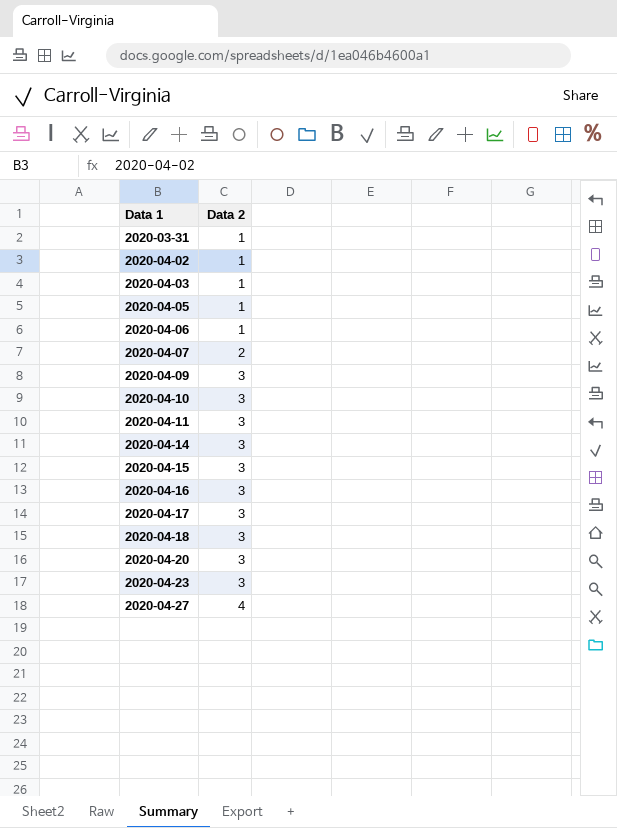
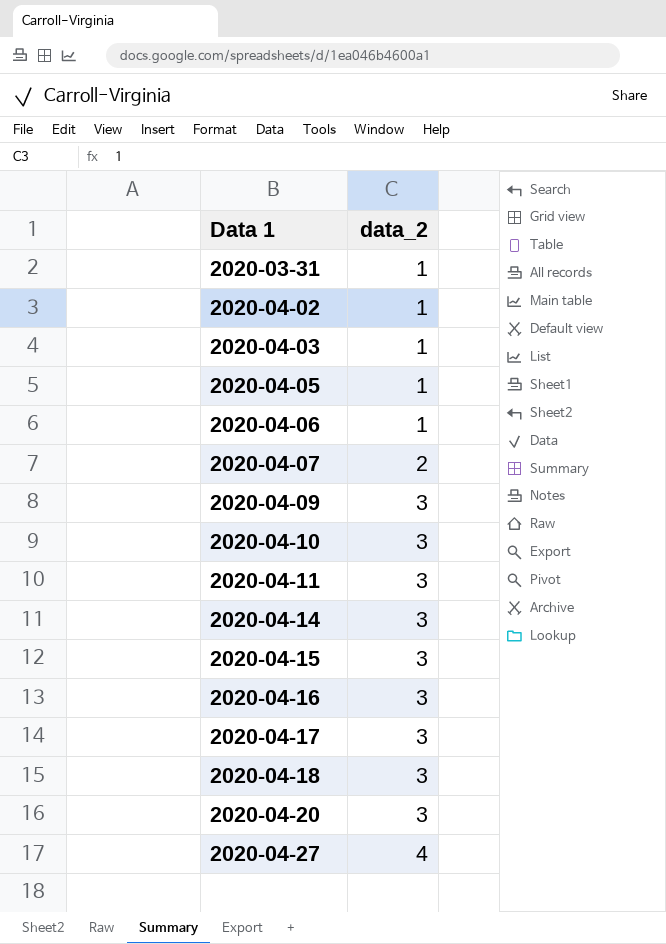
column name: Data 2 -> data_2
row 2020-04-23: 3 -> none

